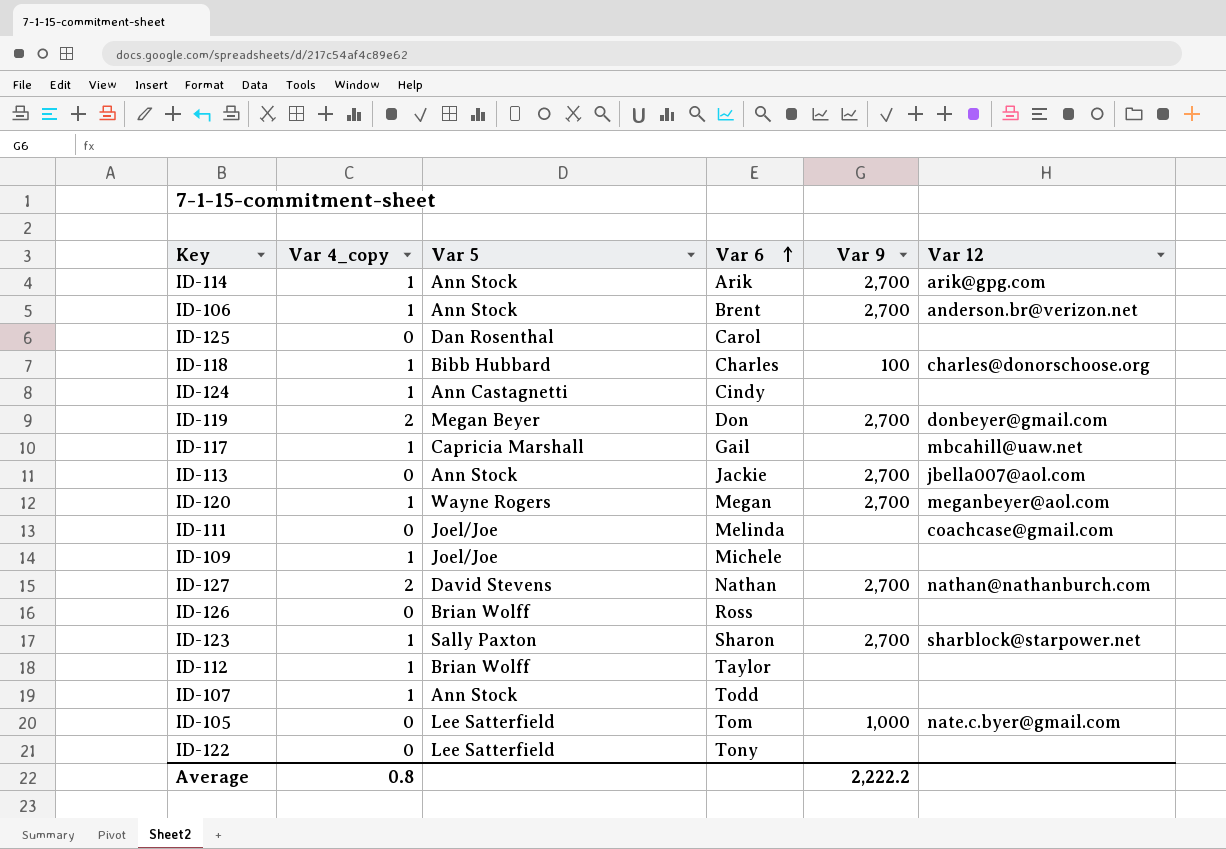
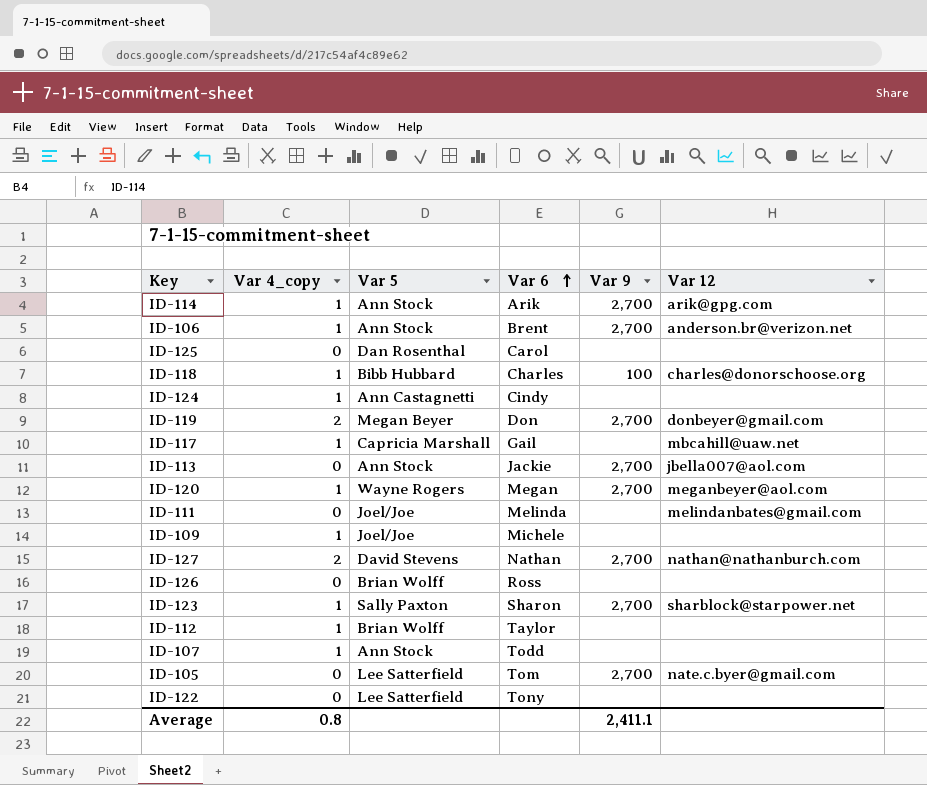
ID-111 | Var 12: coachcase@gmail.com -> melindanbates@gmail.com
ID-105 | Var 9: 1,000 -> 2,700
Average | Var 9: 2,222.2 -> 2,411.1

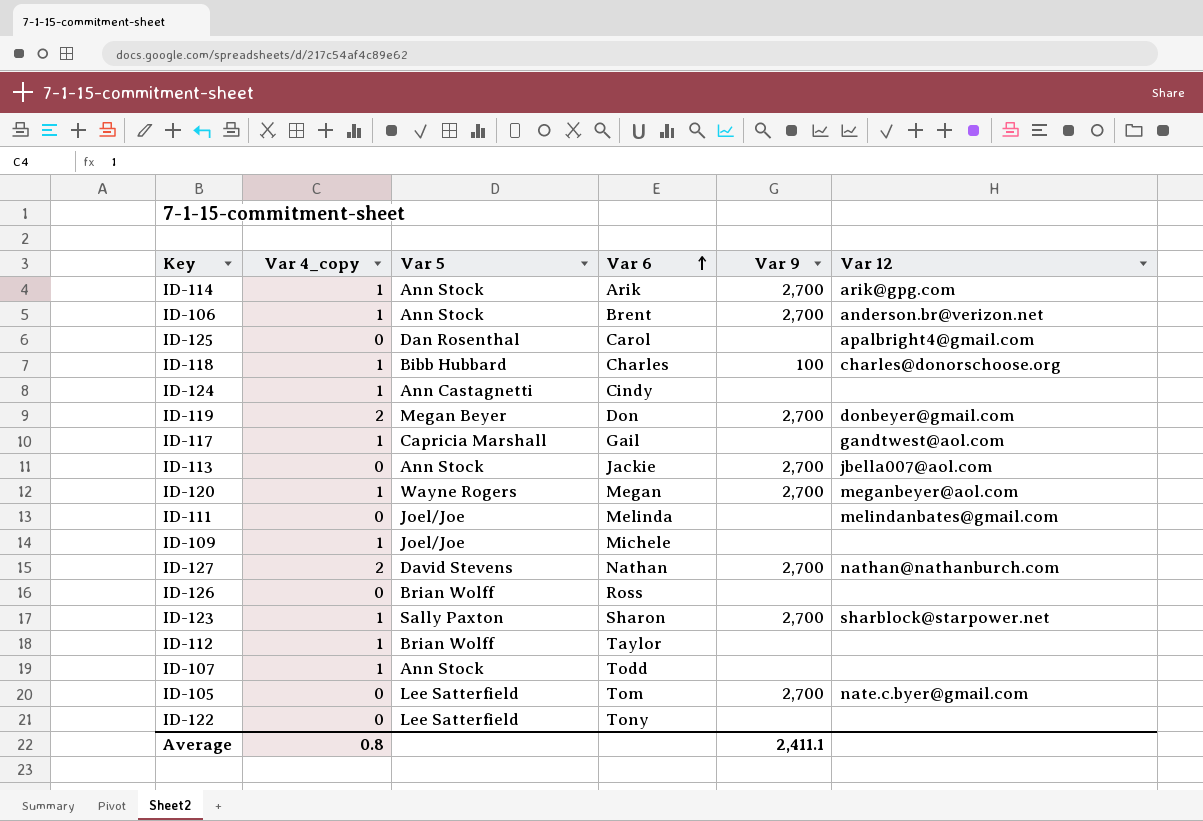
ID-125 | Var 12: none -> apalbright4@gmail.com
ID-117 | Var 12: mbcahill@uaw.net -> gandtwest@aol.com

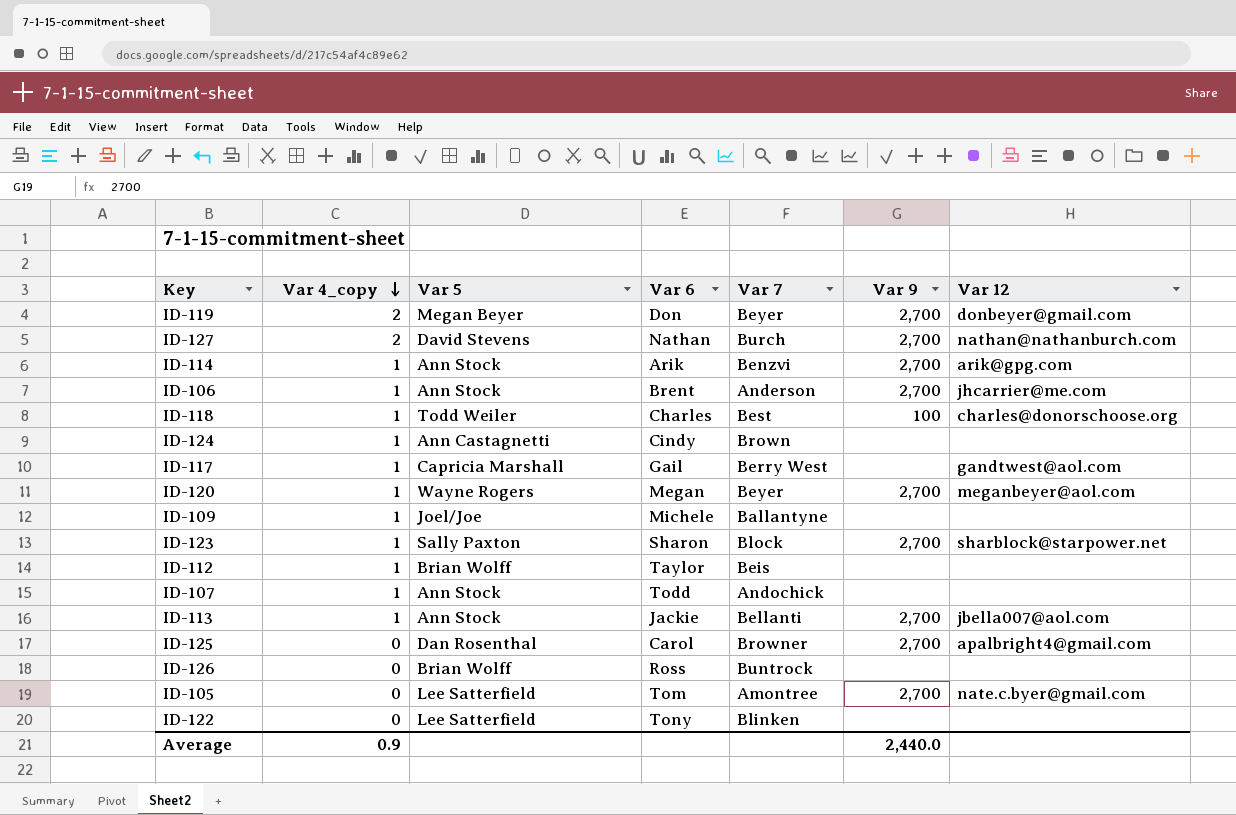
row order: Var 6 ascending -> Var 4_copy descending
column Var 7 | position: none -> 5
row ID-111: 0 | Joel/Joe | Melinda | none | melindanbates@gmail.com -> none
ID-106 | Var 12: anderson.br@verizon.net -> jhcarrier@me.com
ID-118 | Var 5: Bibb Hubbard -> Todd Weiler
ID-113 | Var 4_copy: 0 -> 1
ID-125 | Var 9: none -> 2,700
Average | Var 4_copy: 0.8 -> 0.9
Average | Var 9: 2,411.1 -> 2,440.0

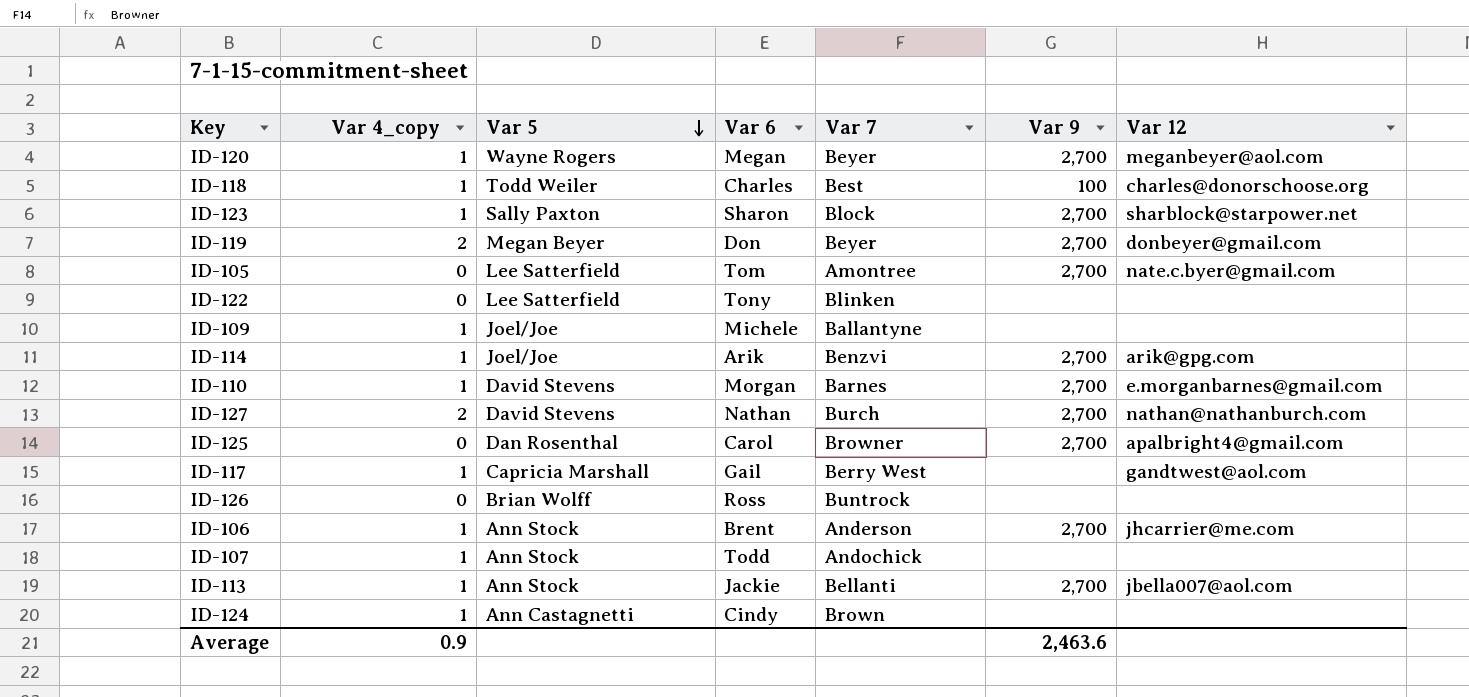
row order: Var 4_copy descending -> Var 5 descending
row ID-112: 1 | Brian Wolff | Taylor | Beis | none | none -> none
ID-114 | Var 5: Ann Stock -> Joel/Joe
row ID-110: none -> 1 | David Stevens | Morgan | Barnes | 2,700 | e.morganbarnes@gmail.com
Average | Var 9: 2,440.0 -> 2,463.6

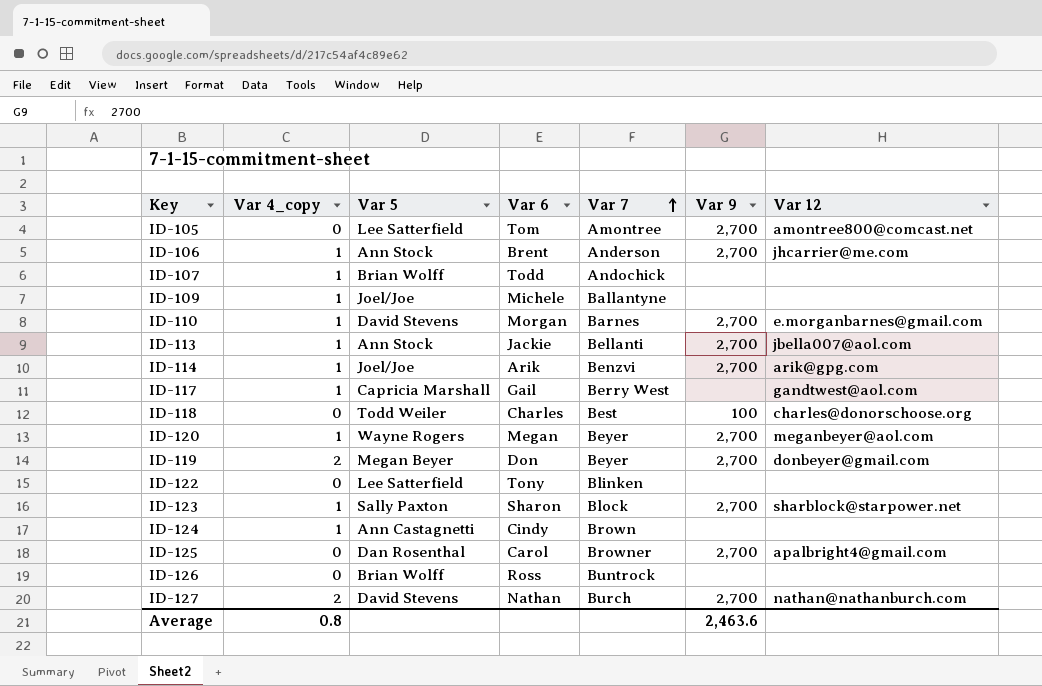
row order: Var 5 descending -> Var 7 ascending
ID-105 | Var 12: nate.c.byer@gmail.com -> amontree800@comcast.net
ID-107 | Var 5: Ann Stock -> Brian Wolff
ID-118 | Var 4_copy: 1 -> 0
Average | Var 4_copy: 0.9 -> 0.8

